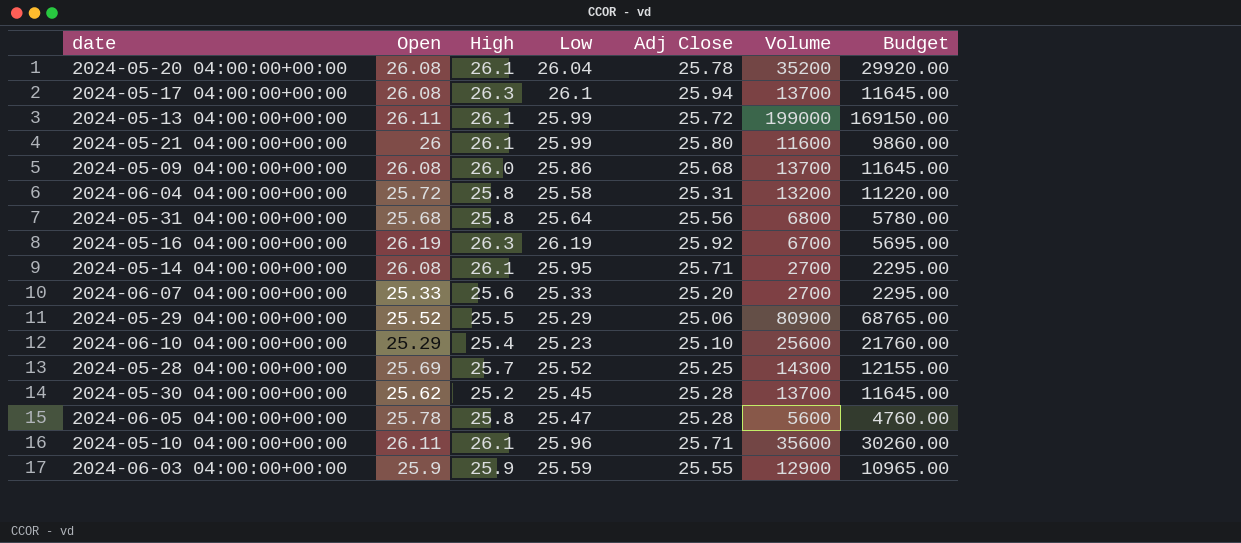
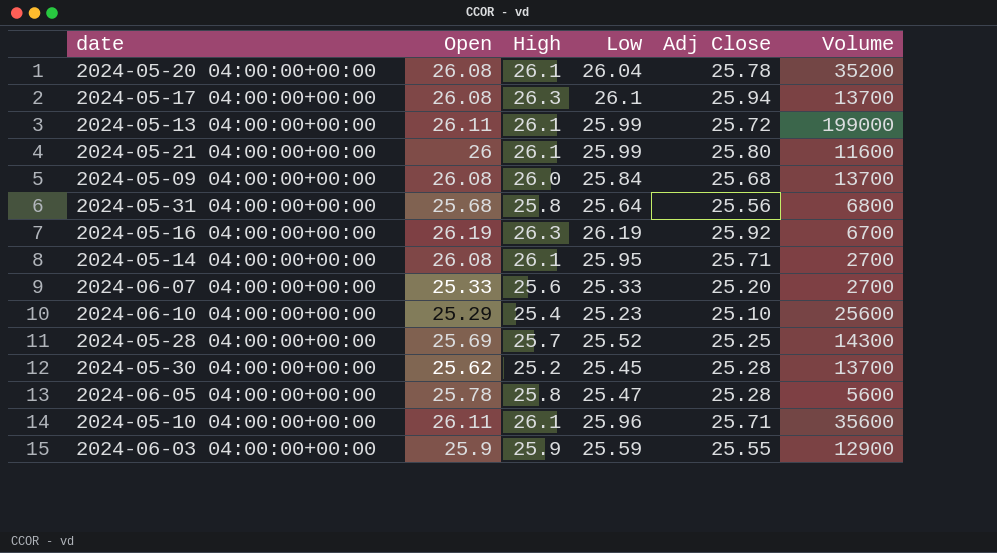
column Budget | formula: [Volume] * 0.85 -> none
row 2024-06-04 04:00:00+00:00: 25.72 | 25.8 | 25.58 | 25.31 | 13200 | 11220.00 -> none
row 2024-05-29 04:00:00+00:00: 25.52 | 25.5 | 25.29 | 25.06 | 80900 | 68765.00 -> none
2024-05-09 04:00:00+00:00 | Low: 25.86 -> 25.84

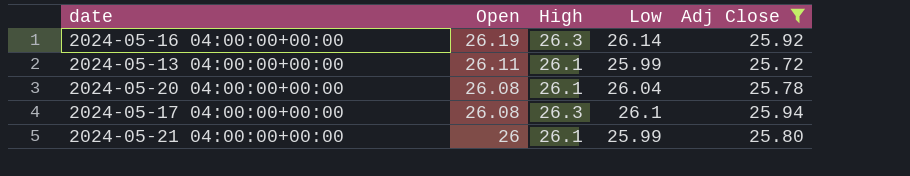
filter: none -> Adj Close >= 25.72
row order: none -> Open descending
column Volume | position: 6 -> none
2024-05-16 04:00:00+00:00 | Low: 26.19 -> 26.14

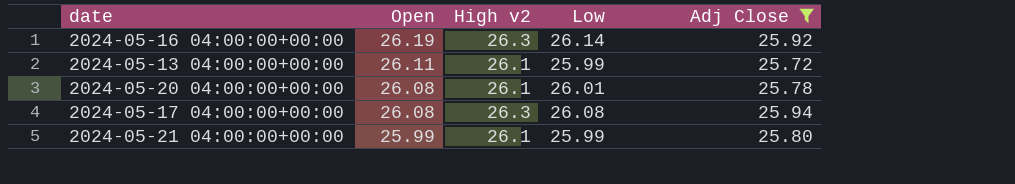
column name: High -> High v2
2024-05-20 04:00:00+00:00 | Low: 26.04 -> 26.01
2024-05-17 04:00:00+00:00 | Low: 26.1 -> 26.08
2024-05-21 04:00:00+00:00 | Open: 26 -> 25.99

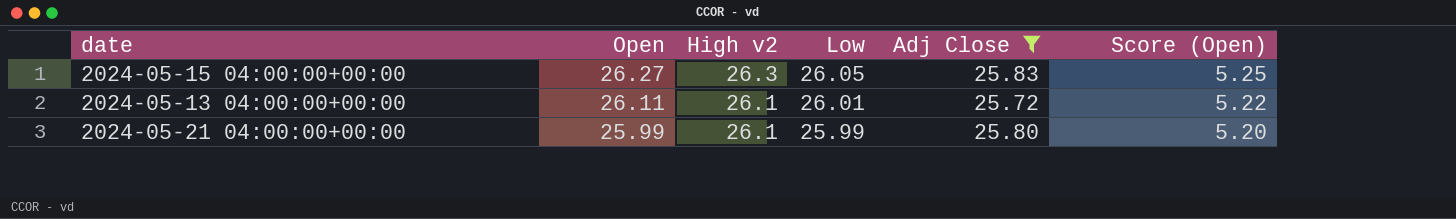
column Score (Open) | formula: none -> [Open] * 0.2
row 2024-05-16 04:00:00+00:00: 26.19 | 26.3 | 26.14 | 25.92 -> none
row 2024-05-20 04:00:00+00:00: 26.08 | 26.1 | 26.01 | 25.78 -> none
row 2024-05-17 04:00:00+00:00: 26.08 | 26.3 | 26.08 | 25.94 -> none
row 2024-05-15 04:00:00+00:00: none -> 26.27 | 26.3 | 26.05 | 25.83 | 5.25
2024-05-13 04:00:00+00:00 | Low: 25.99 -> 26.01

